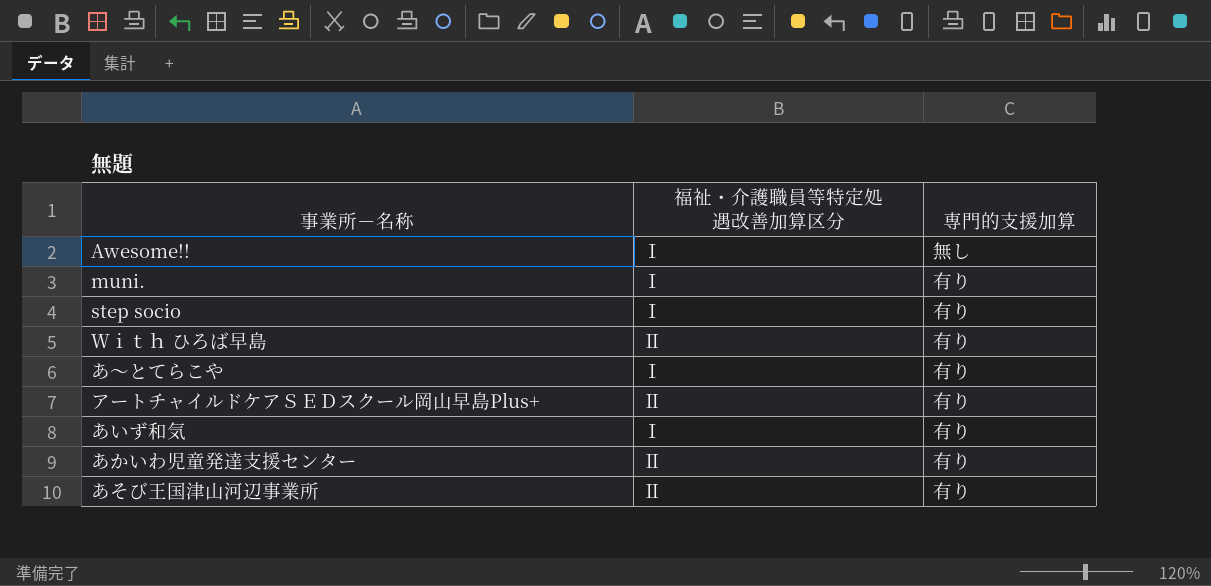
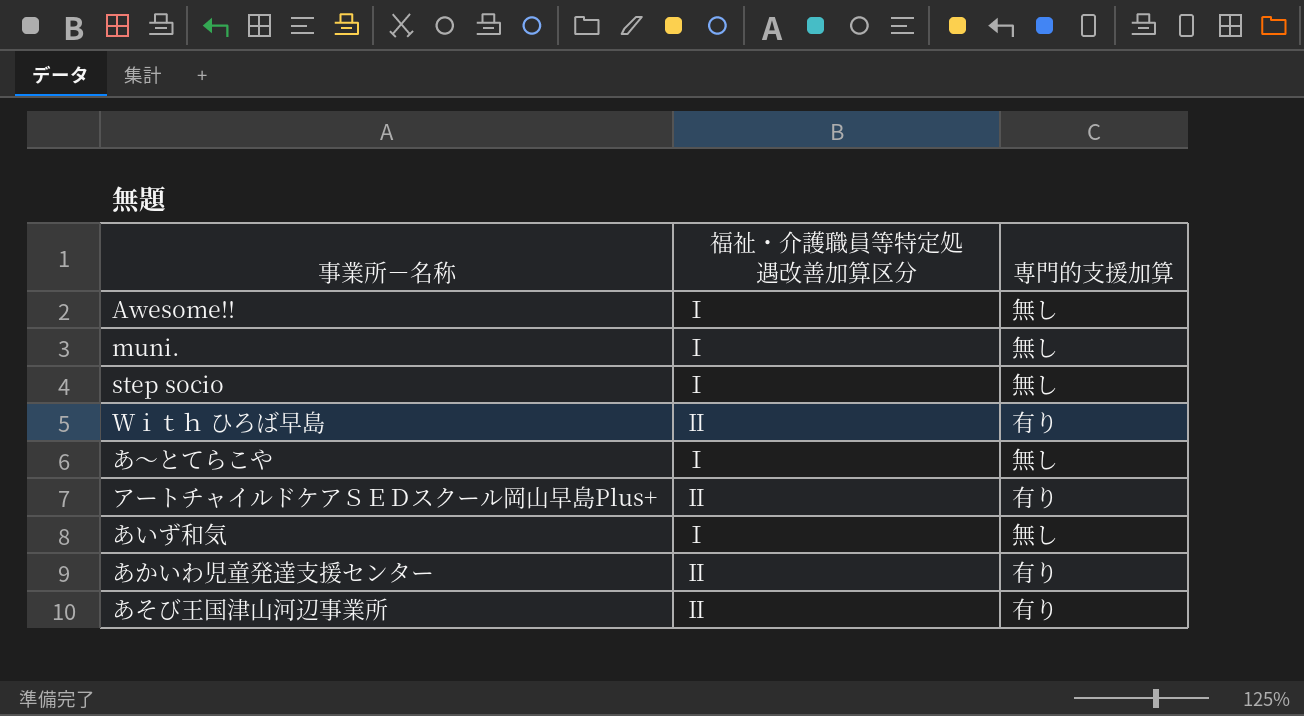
muni. | 専門的支援加算: 有り -> 無し
step socio | 専門的支援加算: 有り -> 無し
あ～とてらこや | 専門的支援加算: 有り -> 無し
あいず和気 | 専門的支援加算: 有り -> 無し

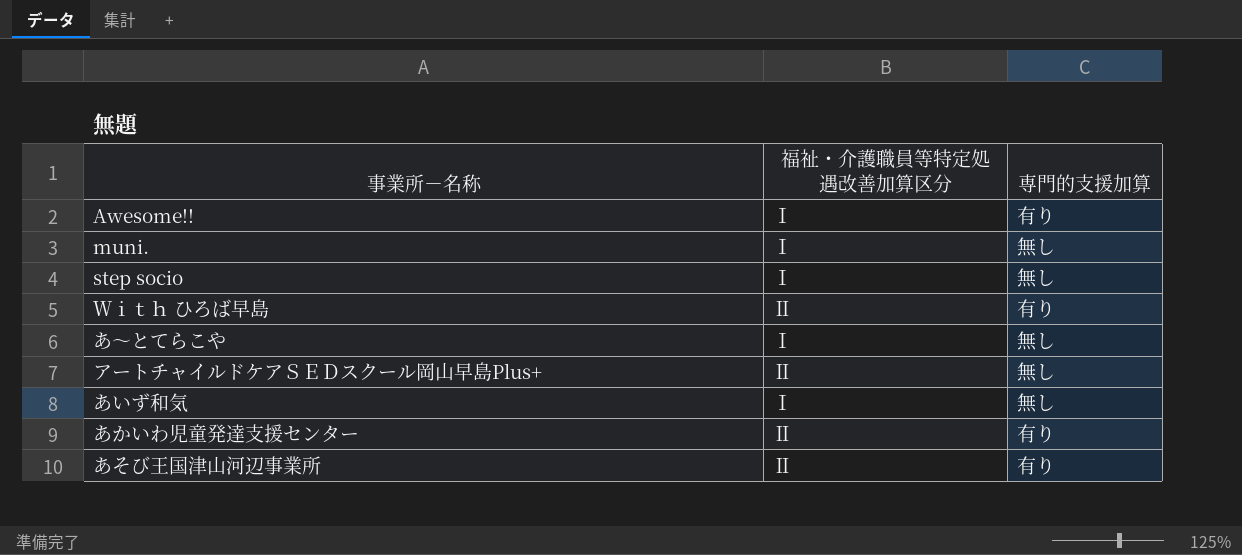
Awesome!! | 専門的支援加算: 無し -> 有り
アートチャイルドケアＳＥＤスクール岡山早島Plus+ | 専門的支援加算: 有り -> 無し

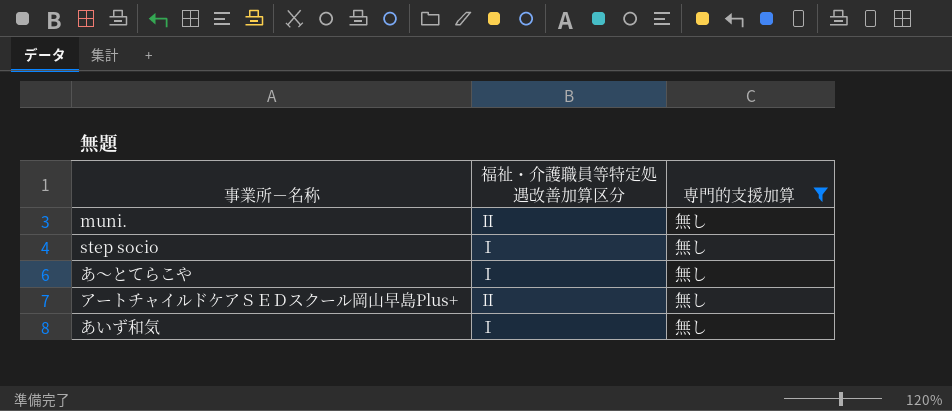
filter: none -> 専門的支援加算 = 無し
muni. | 福祉・介護職員等特定処遇改善加算区分: Ⅰ -> Ⅱ

